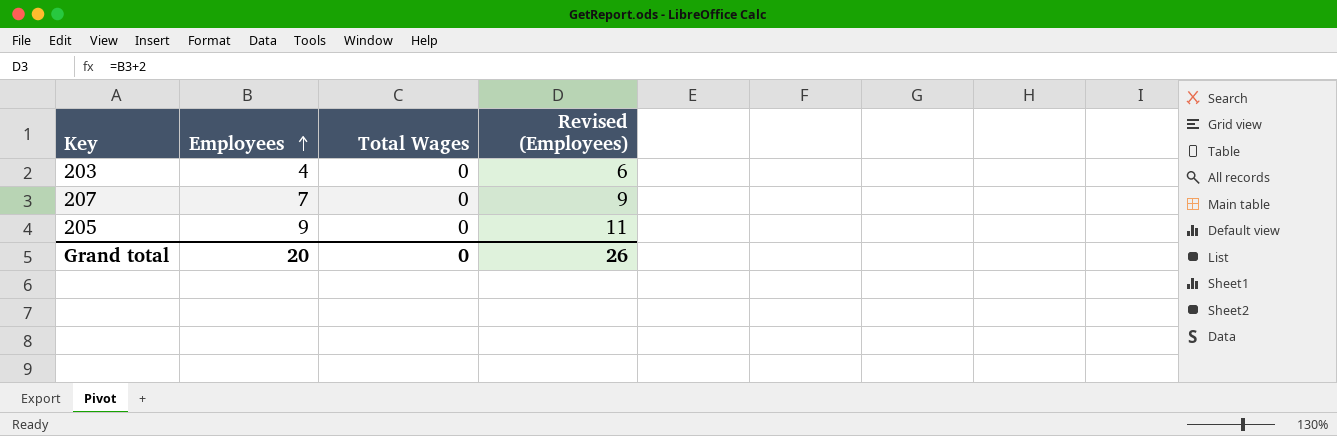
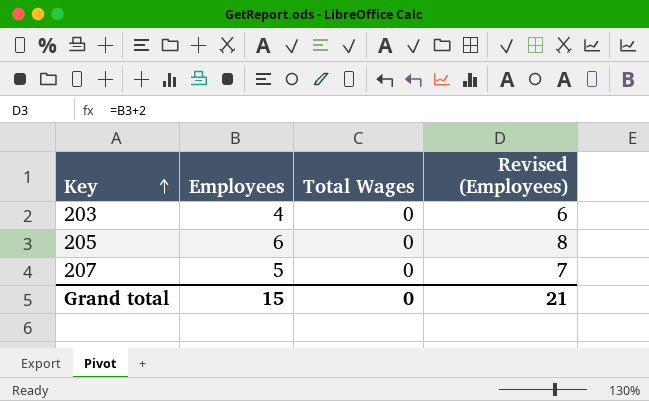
row order: Employees ascending -> Key ascending
205 | Employees: 9 -> 6
205 | Revised (Employees): 11 -> 8
207 | Employees: 7 -> 5
207 | Revised (Employees): 9 -> 7
Grand total | Employees: 20 -> 15
Grand total | Revised (Employees): 26 -> 21

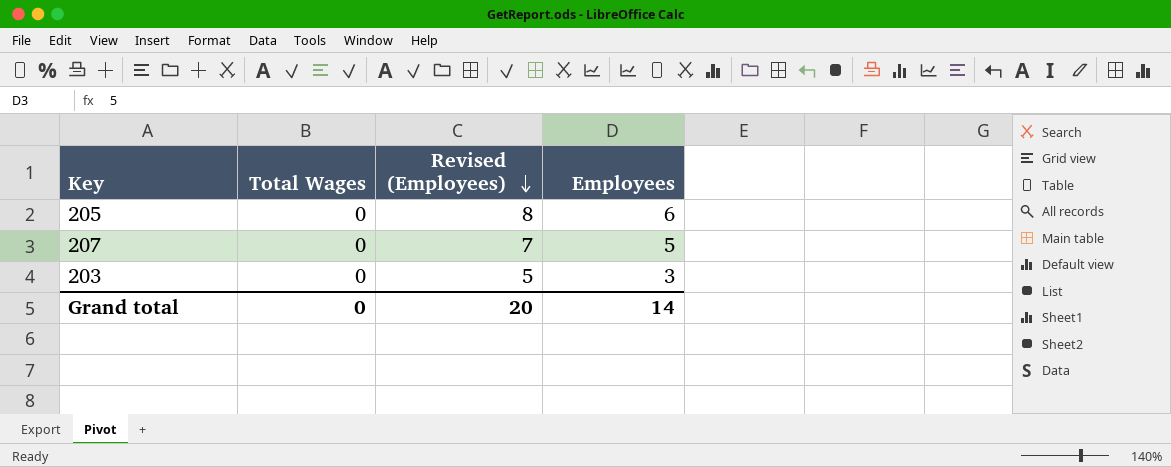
row order: Key ascending -> Revised (Employees) descending
column Employees | position: 2 -> 4
203 | Revised (Employees): 6 -> 5
203 | Employees: 4 -> 3
Grand total | Revised (Employees): 21 -> 20
Grand total | Employees: 15 -> 14

